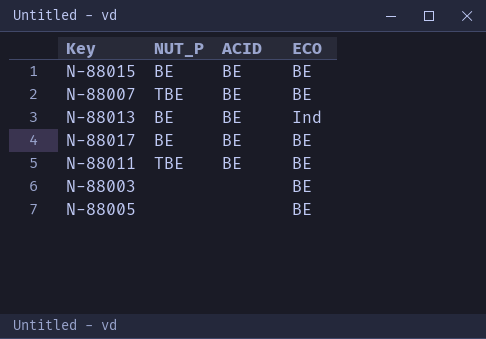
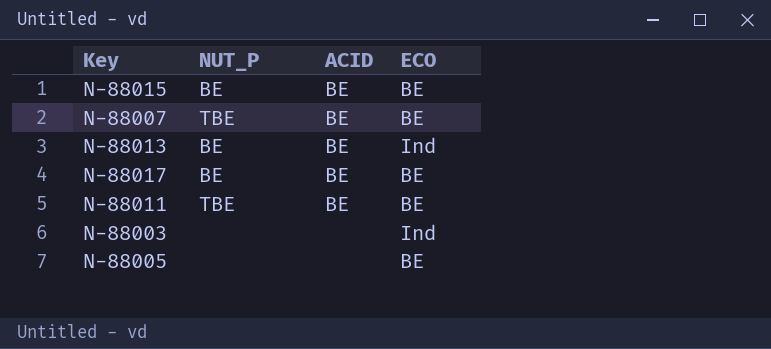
N-88003 | ECO: BE -> Ind

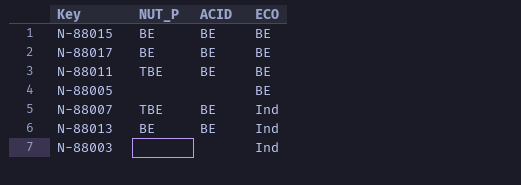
row order: none -> ECO ascending
N-88007 | ECO: BE -> Ind

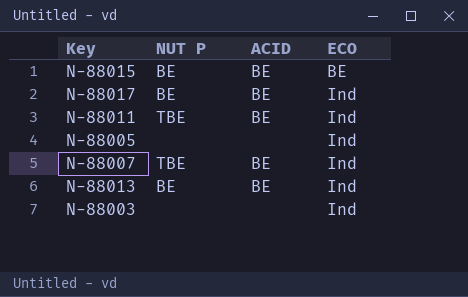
column name: NUT_P -> NUT P
N-88017 | ECO: BE -> Ind
N-88011 | ECO: BE -> Ind
N-88005 | ECO: BE -> Ind

